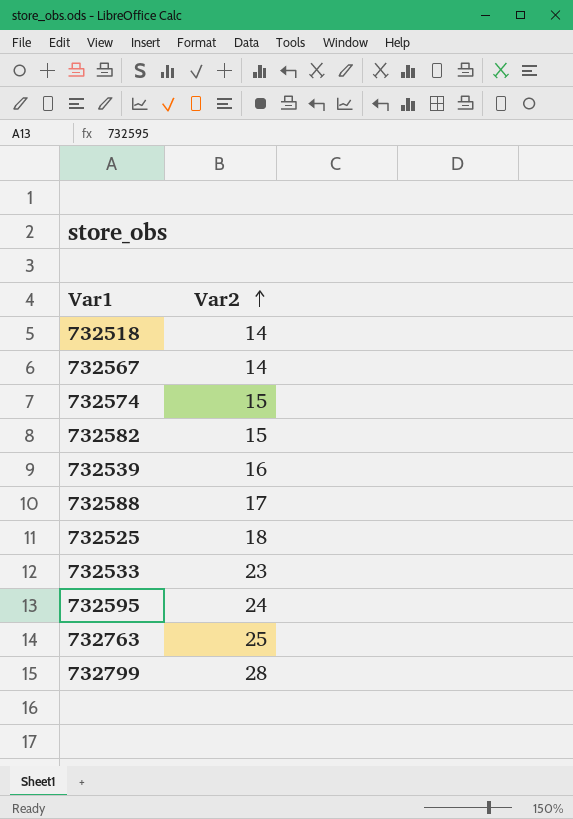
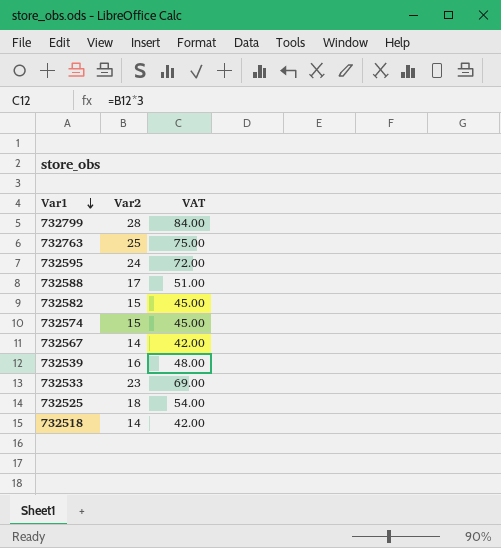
row order: Var2 ascending -> Var1 descending
column VAT | formula: none -> [Var2] * 3

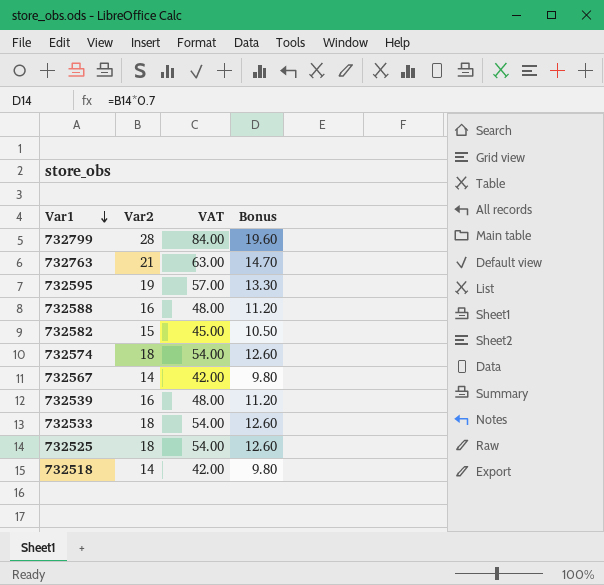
column Bonus | formula: none -> [Var2] * 0.7
732763 | Var2: 25 -> 21
732763 | VAT: 75.00 -> 63.00
732595 | Var2: 24 -> 19
732595 | VAT: 72.00 -> 57.00
732588 | Var2: 17 -> 16
732588 | VAT: 51.00 -> 48.00
732574 | Var2: 15 -> 18
732574 | VAT: 45.00 -> 54.00
732533 | Var2: 23 -> 18
732533 | VAT: 69.00 -> 54.00

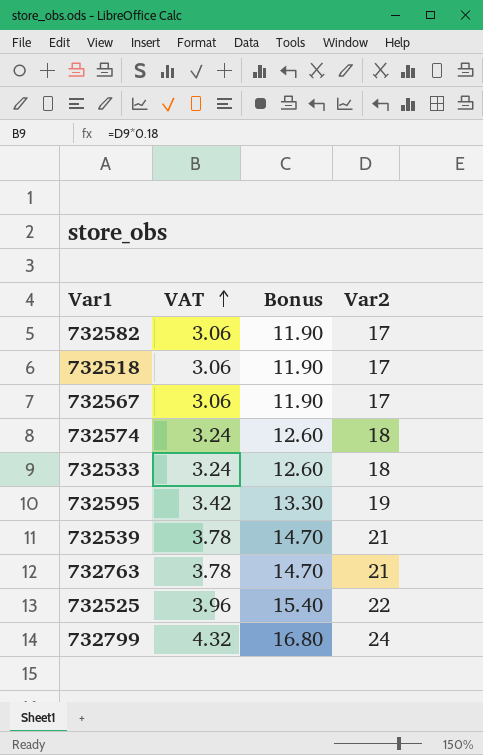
row order: Var1 descending -> VAT ascending
column VAT | formula: [Var2] * 3 -> [Var2] * 0.18
column Var2 | position: 2 -> 4
row 732588: 16 | 48.00 | 11.20 -> none
732582 | Bonus: 10.50 -> 11.90
732582 | Var2: 15 -> 17
732518 | Bonus: 9.80 -> 11.90
732518 | Var2: 14 -> 17
732567 | Bonus: 9.80 -> 11.90
732567 | Var2: 14 -> 17
732539 | Bonus: 11.20 -> 14.70
732539 | Var2: 16 -> 21
732525 | Bonus: 12.60 -> 15.40
732525 | Var2: 18 -> 22
732799 | Bonus: 19.60 -> 16.80
732799 | Var2: 28 -> 24

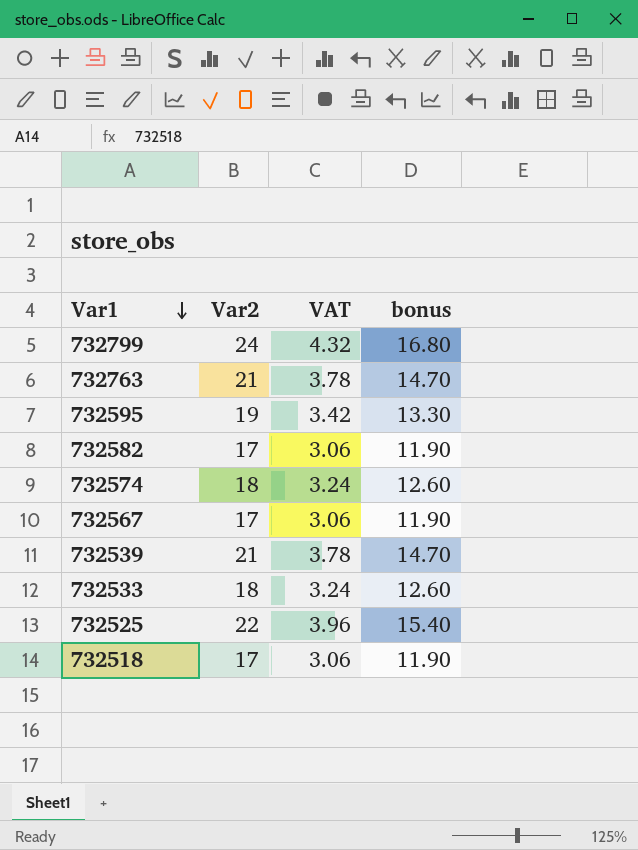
row order: VAT ascending -> Var1 descending
column Var2 | position: 4 -> 2
column name: Bonus -> bonus

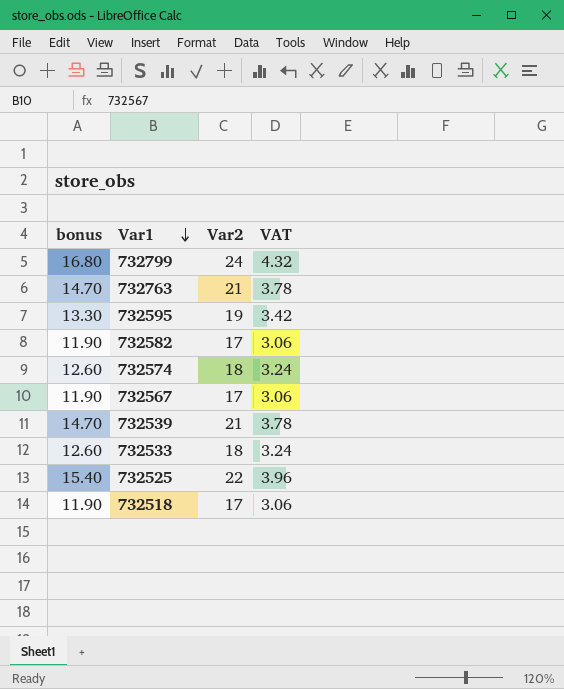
column bonus | position: 4 -> 1

